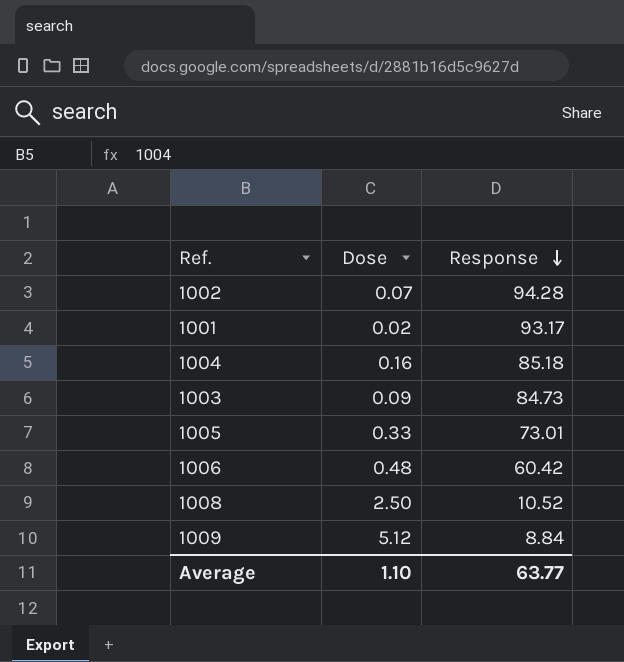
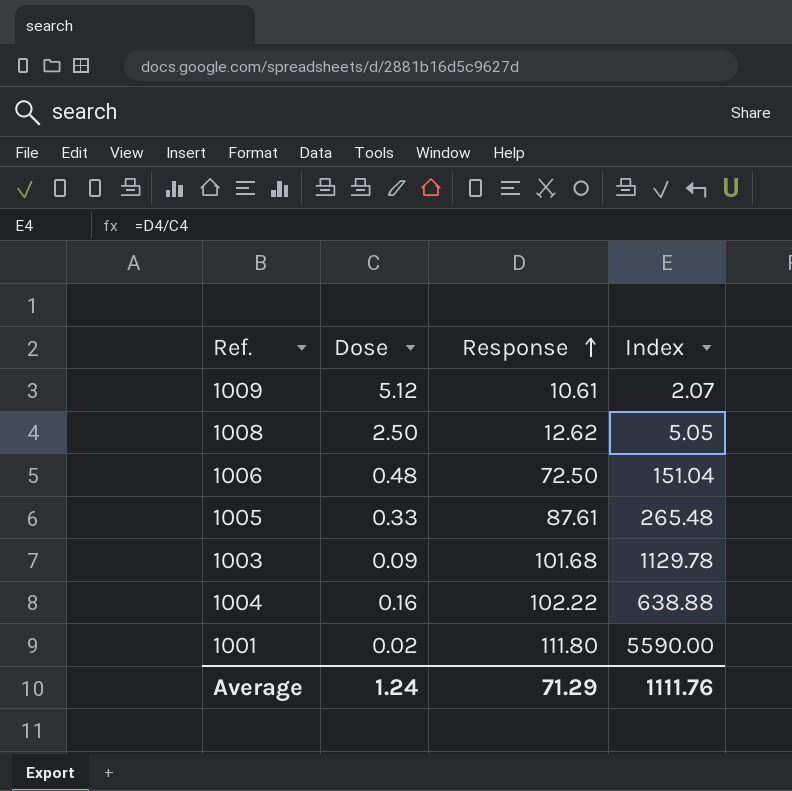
row order: Response descending -> Response ascending
column Index | formula: none -> [Response] / [Dose]
row 1002: 0.07 | 94.28 -> none
1009 | Response: 8.84 -> 10.61
1008 | Response: 10.52 -> 12.62
1006 | Response: 60.42 -> 72.50
1005 | Response: 73.01 -> 87.61
1003 | Response: 84.73 -> 101.68
1004 | Response: 85.18 -> 102.22
1001 | Response: 93.17 -> 111.80
Average | Dose: 1.10 -> 1.24
Average | Response: 63.77 -> 71.29

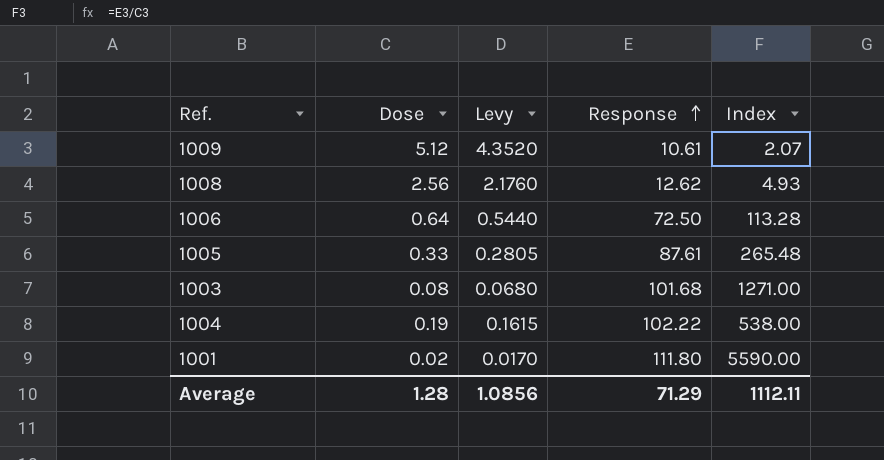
column Levy | formula: none -> [Dose] * 0.85
1008 | Dose: 2.50 -> 2.56
1008 | Index: 5.05 -> 4.93
1006 | Dose: 0.48 -> 0.64
1006 | Index: 151.04 -> 113.28
1003 | Dose: 0.09 -> 0.08
1003 | Index: 1129.78 -> 1271.00
1004 | Dose: 0.16 -> 0.19
1004 | Index: 638.88 -> 538.00
Average | Dose: 1.24 -> 1.28
Average | Index: 1111.76 -> 1112.11

